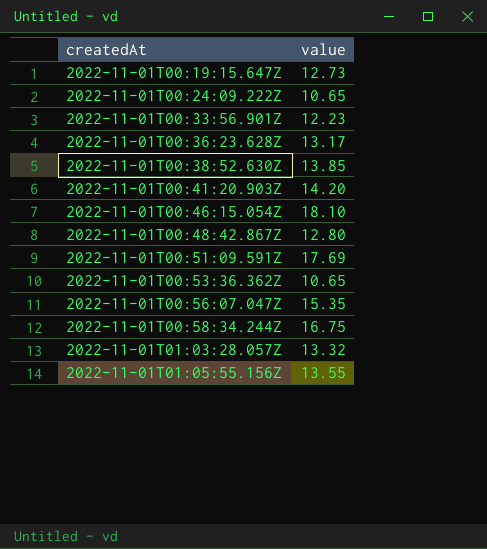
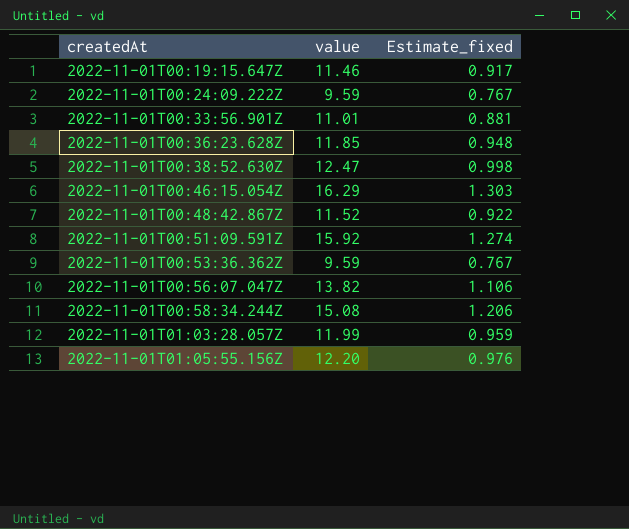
column Estimate_fixed | formula: none -> [value] * 0.08
row 2022-11-01T00:41:20.903Z: 14.20 -> none
2022-11-01T00:19:15.647Z | value: 12.73 -> 11.46
2022-11-01T00:24:09.222Z | value: 10.65 -> 9.59
2022-11-01T00:33:56.901Z | value: 12.23 -> 11.01
2022-11-01T00:36:23.628Z | value: 13.17 -> 11.85
2022-11-01T00:38:52.630Z | value: 13.85 -> 12.47
2022-11-01T00:46:15.054Z | value: 18.10 -> 16.29
2022-11-01T00:48:42.867Z | value: 12.80 -> 11.52
2022-11-01T00:51:09.591Z | value: 17.69 -> 15.92
2022-11-01T00:53:36.362Z | value: 10.65 -> 9.59
2022-11-01T00:56:07.047Z | value: 15.35 -> 13.82
2022-11-01T00:58:34.244Z | value: 16.75 -> 15.08
2022-11-01T01:03:28.057Z | value: 13.32 -> 11.99
2022-11-01T01:05:55.156Z | value: 13.55 -> 12.20

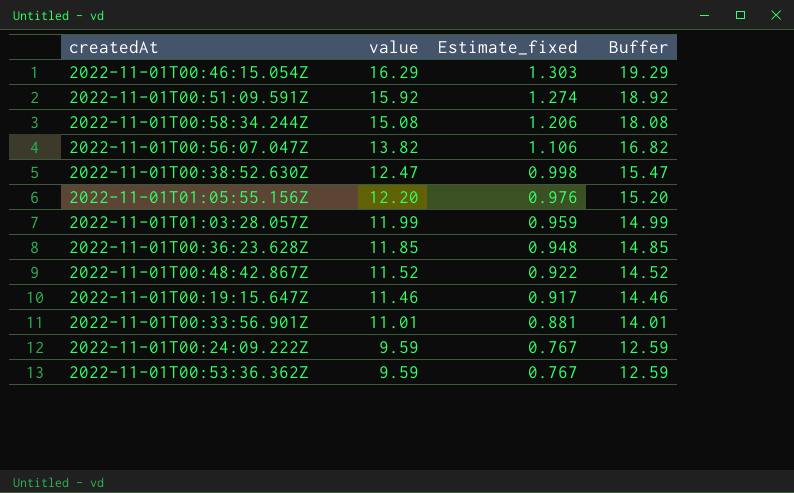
row order: createdAt ascending -> value descending
column Buffer | formula: none -> [value] + 3

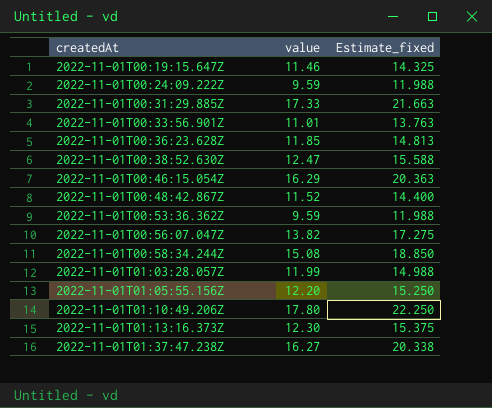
row order: value descending -> createdAt ascending
column Buffer | formula: [value] + 3 -> none
column Estimate_fixed | formula: [value] * 0.08 -> [value] * 1.25
row 2022-11-01T00:51:09.591Z: 15.92 | 1.274 | 18.92 -> none
row 2022-11-01T00:31:29.885Z: none -> 17.33 | 21.663
row 2022-11-01T01:10:49.206Z: none -> 17.80 | 22.250
row 2022-11-01T01:13:16.373Z: none -> 12.30 | 15.375
row 2022-11-01T01:37:47.238Z: none -> 16.27 | 20.338

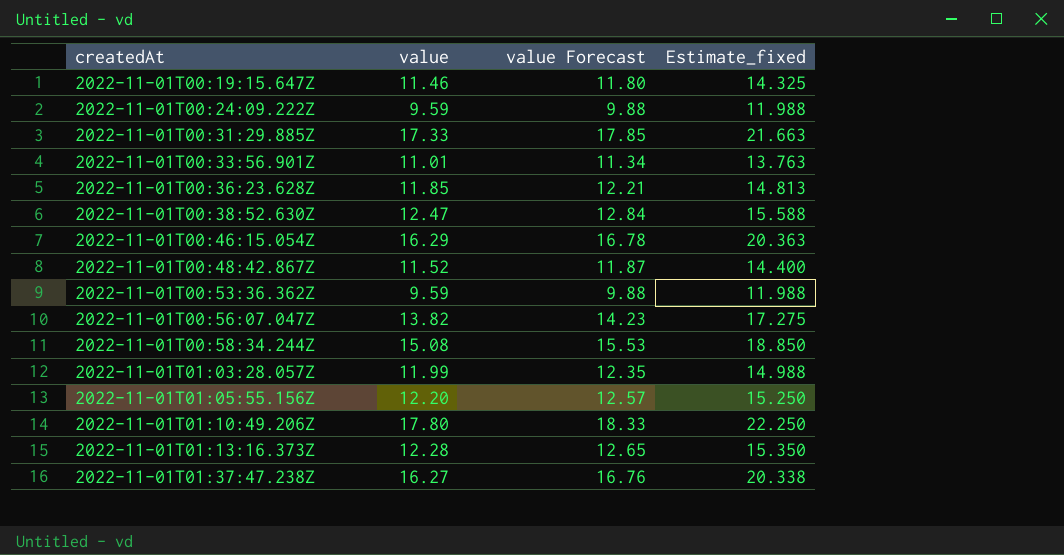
column value Forecast | formula: none -> [value] * 1.03
2022-11-01T01:13:16.373Z | value: 12.30 -> 12.28
2022-11-01T01:13:16.373Z | Estimate_fixed: 15.375 -> 15.350

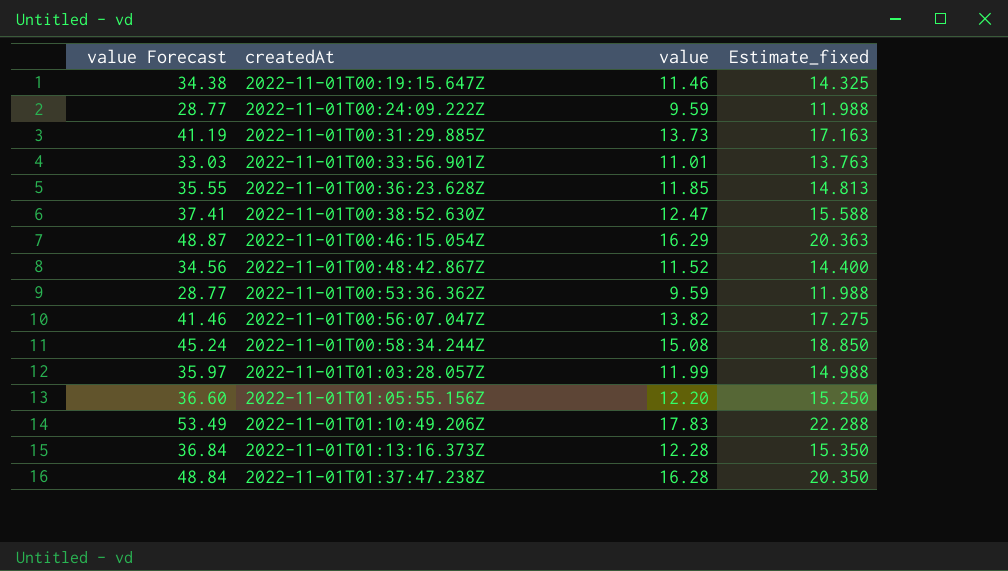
column value Forecast | formula: [value] * 1.03 -> [value] * 3
column value Forecast | position: 3 -> 1
2022-11-01T00:31:29.885Z | value: 17.33 -> 13.73
2022-11-01T00:31:29.885Z | Estimate_fixed: 21.663 -> 17.163
2022-11-01T01:10:49.206Z | value: 17.80 -> 17.83
2022-11-01T01:10:49.206Z | Estimate_fixed: 22.250 -> 22.288
2022-11-01T01:37:47.238Z | value: 16.27 -> 16.28
2022-11-01T01:37:47.238Z | Estimate_fixed: 20.338 -> 20.350

